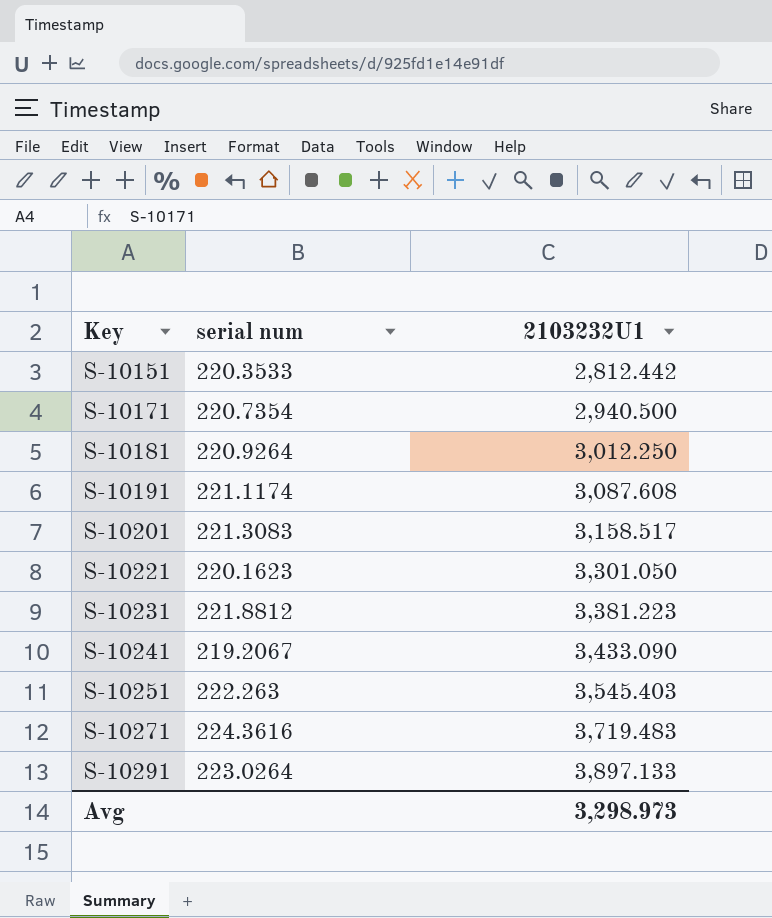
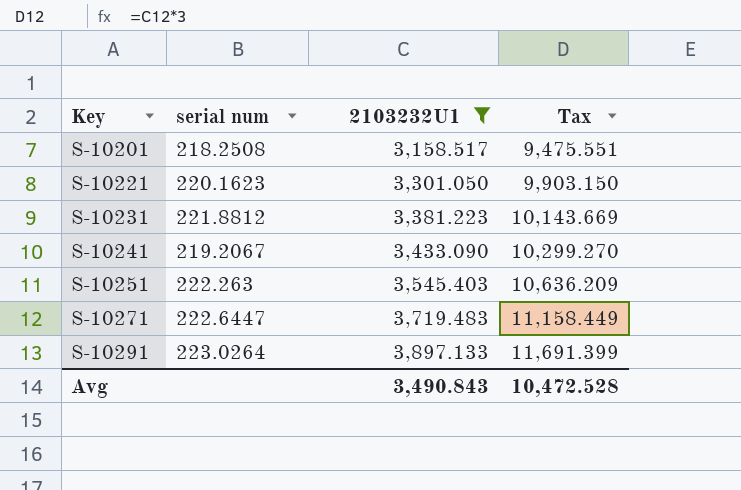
filter: none -> 2103232U1 >= 3,158.517
column Tax | formula: none -> [2103232U1] * 3
S-10201 | serial num: 221.3083 -> 218.2508
S-10271 | serial num: 224.3616 -> 222.6447
Avg | 2103232U1: 3,298.973 -> 3,490.843

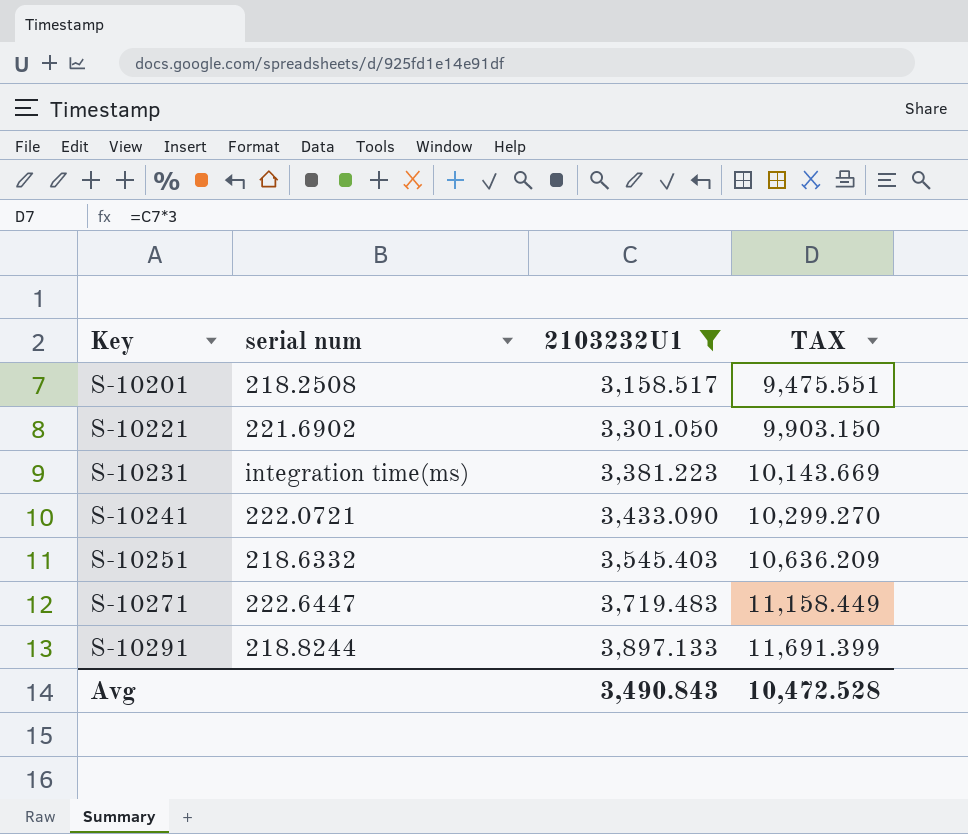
column name: Tax -> TAX
S-10221 | serial num: 220.1623 -> 221.6902
S-10231 | serial num: 221.8812 -> integration time(ms)
S-10241 | serial num: 219.2067 -> 222.0721
S-10251 | serial num: 222.263 -> 218.6332
S-10291 | serial num: 223.0264 -> 218.8244

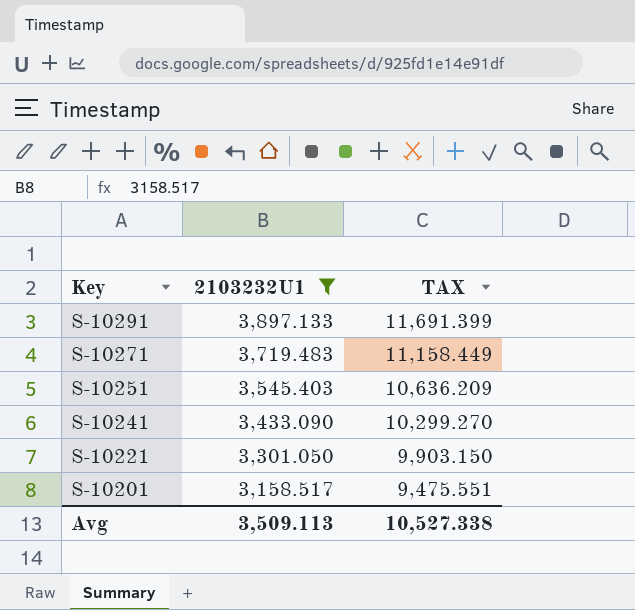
row order: Key ascending -> Key descending
column serial num | position: 2 -> none
row S-10231: integration time(ms) | 3,381.223 | 10,143.669 -> none
Avg | 2103232U1: 3,490.843 -> 3,509.113
Avg | TAX: 10,472.528 -> 10,527.338

